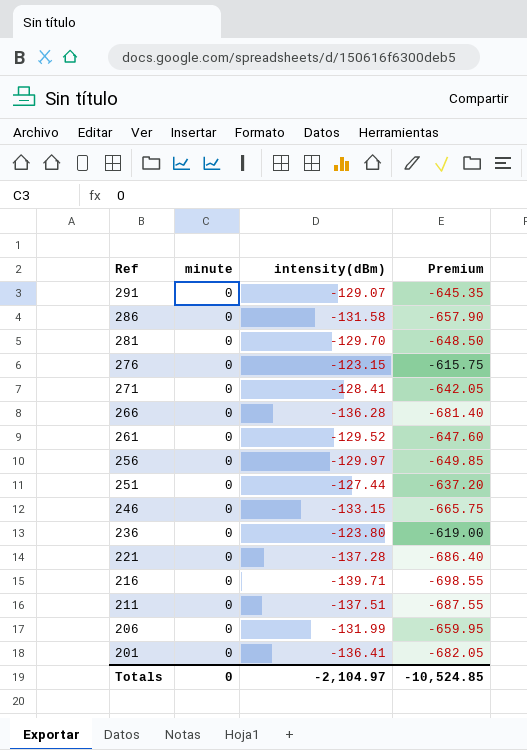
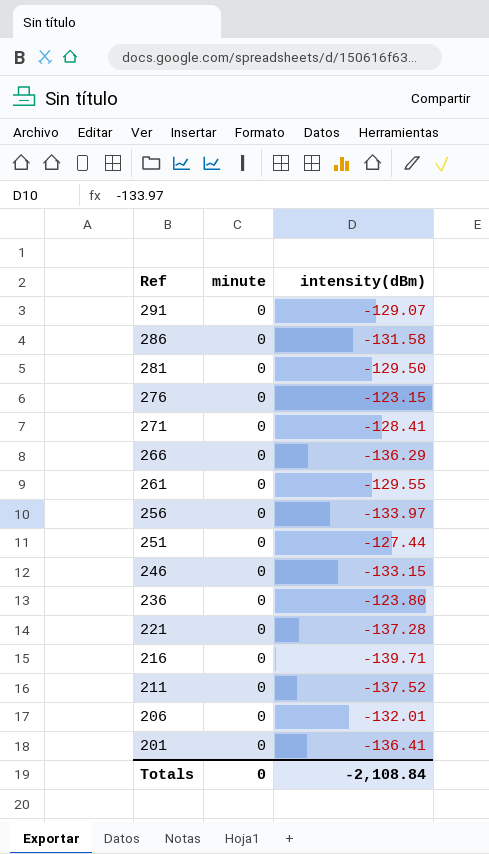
column Premium | formula: [intensity(dBm)] * 5 -> none
281 | intensity(dBm): -129.70 -> -129.50
266 | intensity(dBm): -136.28 -> -136.29
261 | intensity(dBm): -129.52 -> -129.55
256 | intensity(dBm): -129.97 -> -133.97
211 | intensity(dBm): -137.51 -> -137.52
206 | intensity(dBm): -131.99 -> -132.01
Totals | intensity(dBm): -2,104.97 -> -2,108.84

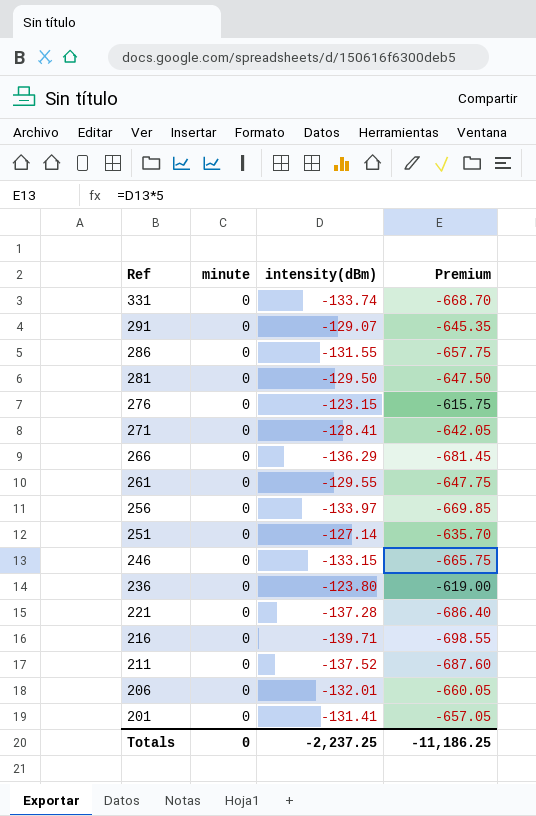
column Premium | formula: none -> [intensity(dBm)] * 5
row 331: none -> 0 | -133.74 | -668.70
286 | intensity(dBm): -131.58 -> -131.55
251 | intensity(dBm): -127.44 -> -127.14
201 | intensity(dBm): -136.41 -> -131.41
Totals | intensity(dBm): -2,108.84 -> -2,237.25

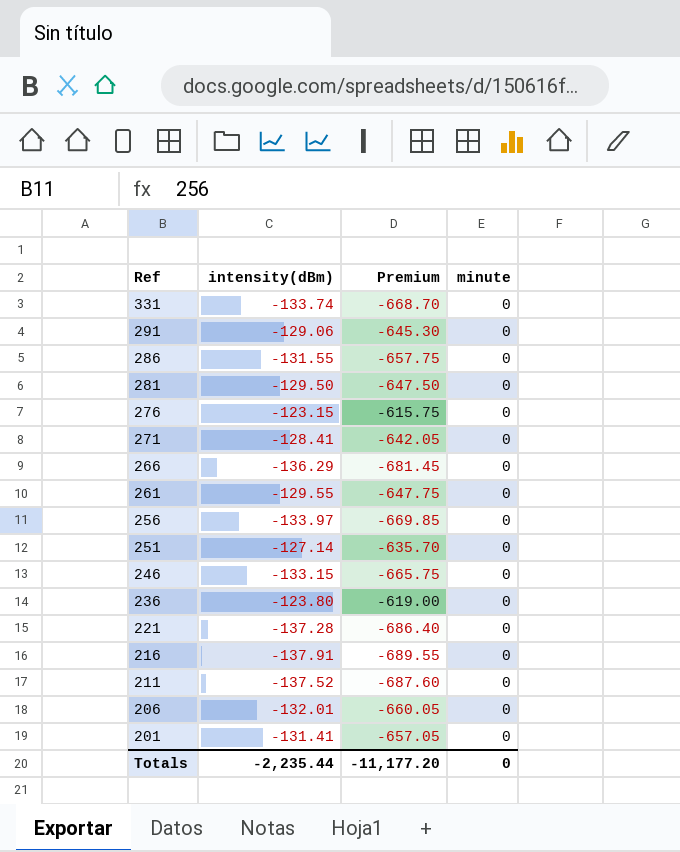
column minute | position: 2 -> 4
291 | intensity(dBm): -129.07 -> -129.06
291 | Premium: -645.35 -> -645.30
216 | intensity(dBm): -139.71 -> -137.91
216 | Premium: -698.55 -> -689.55
Totals | intensity(dBm): -2,237.25 -> -2,235.44
Totals | Premium: -11,186.25 -> -11,177.20

